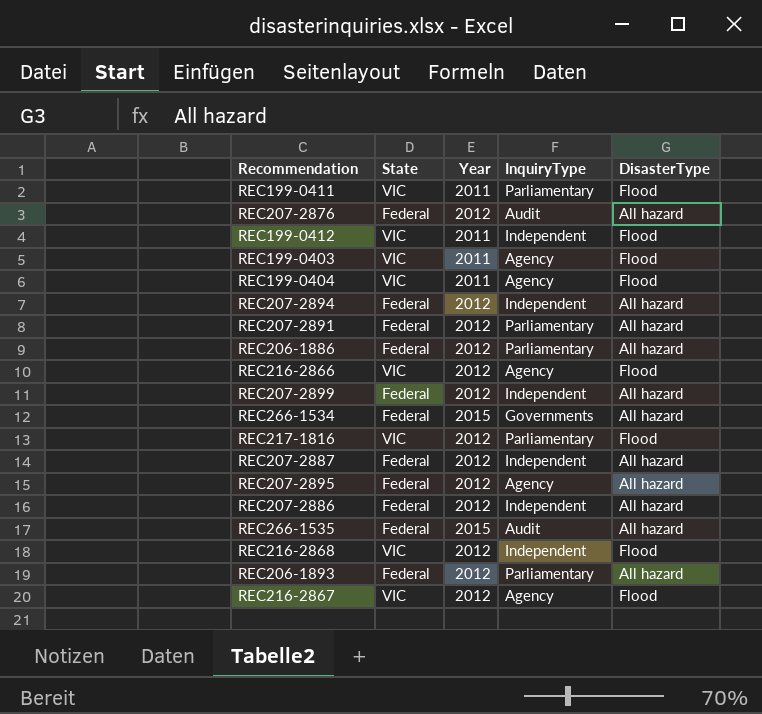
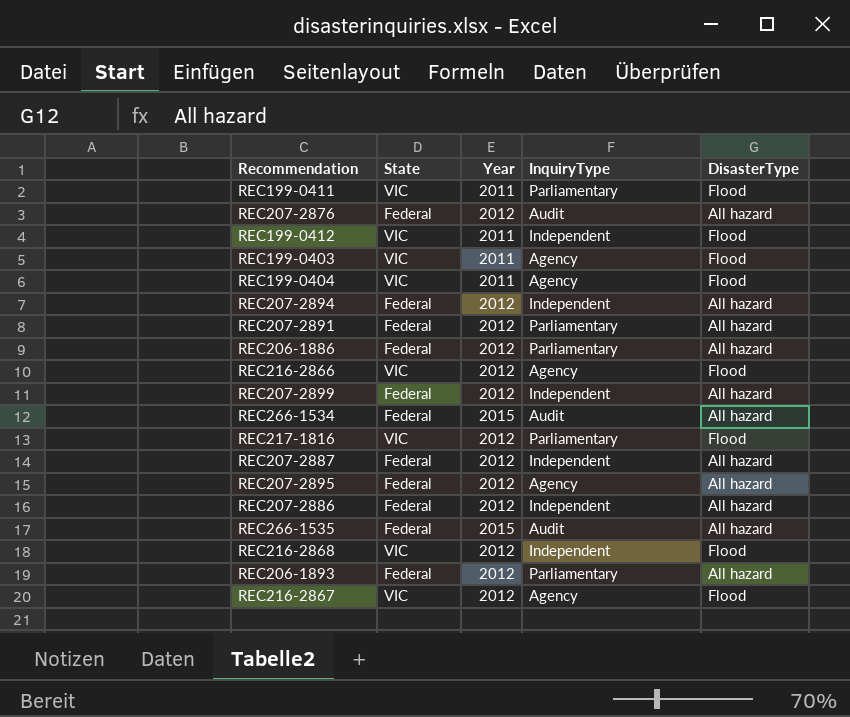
REC266-1534 | InquiryType: Governments -> Audit

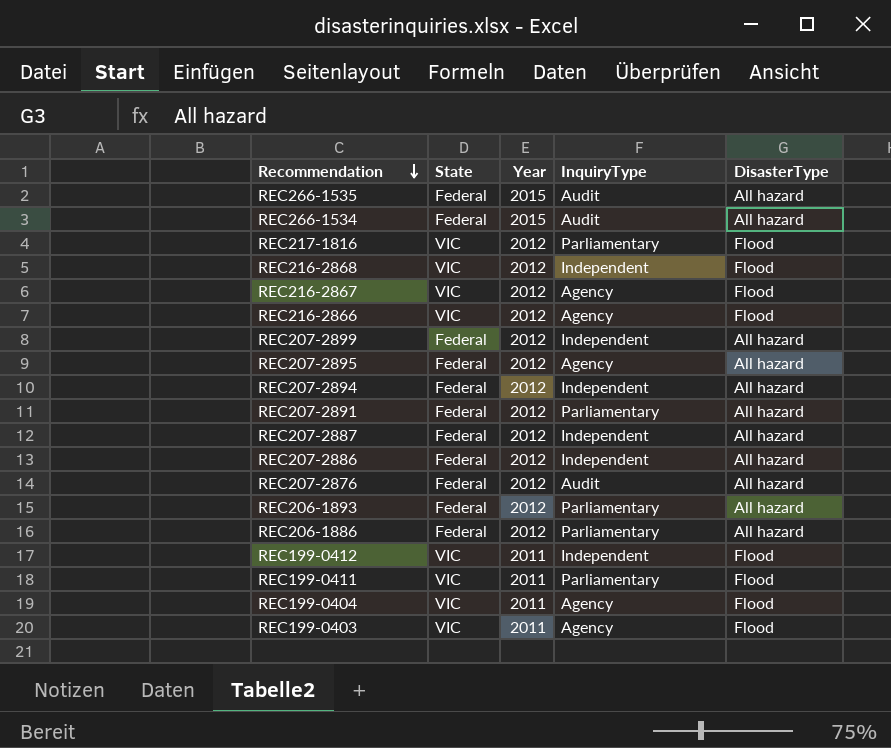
row order: none -> Recommendation descending

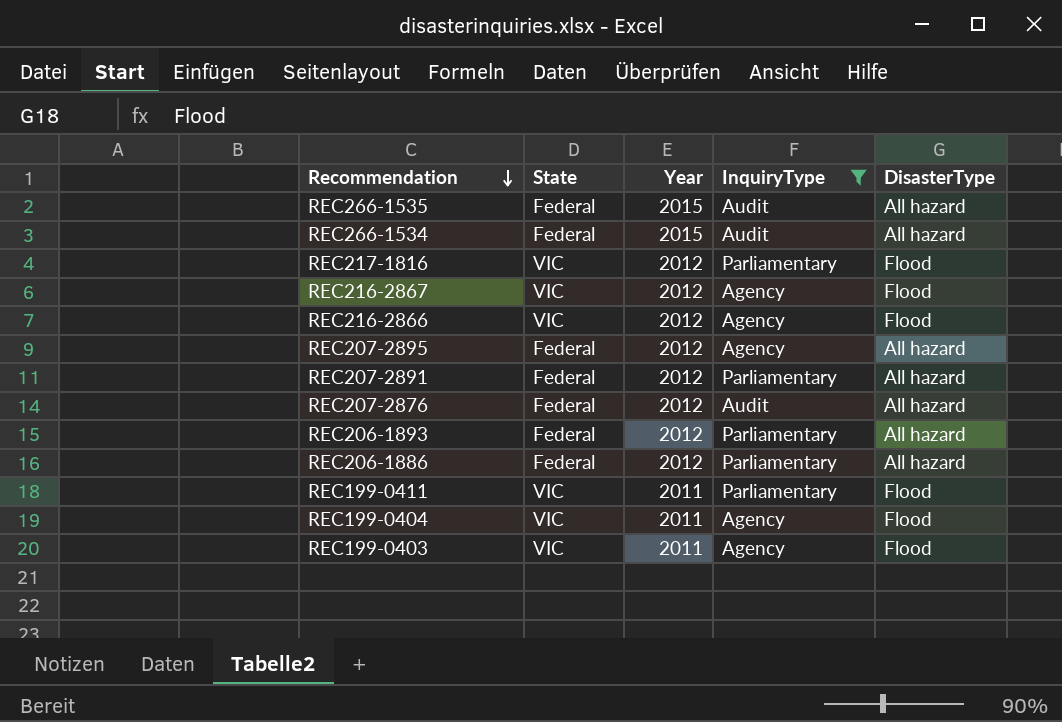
filter: none -> InquiryType != Independent

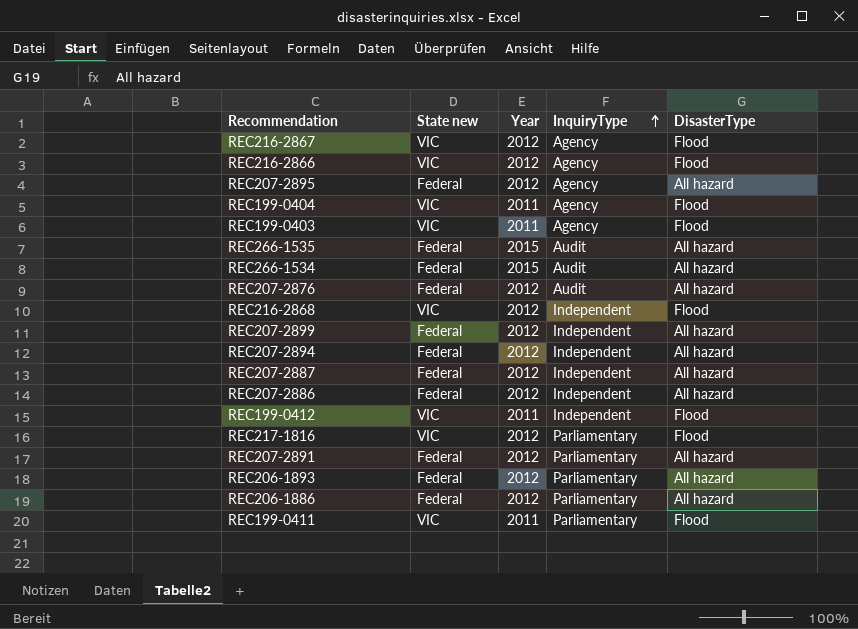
filter: InquiryType != Independent -> none
row order: Recommendation descending -> InquiryType ascending
column name: State -> State new

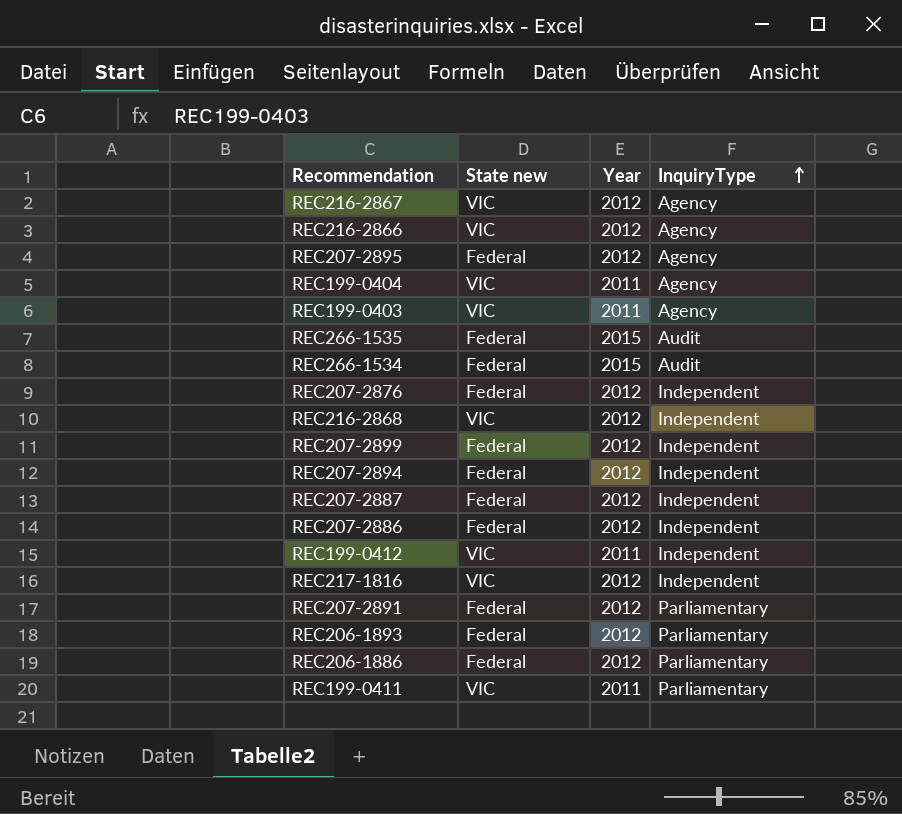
column DisasterType | position: 5 -> none
REC207-2876 | InquiryType: Audit -> Independent
REC217-1816 | InquiryType: Parliamentary -> Independent

